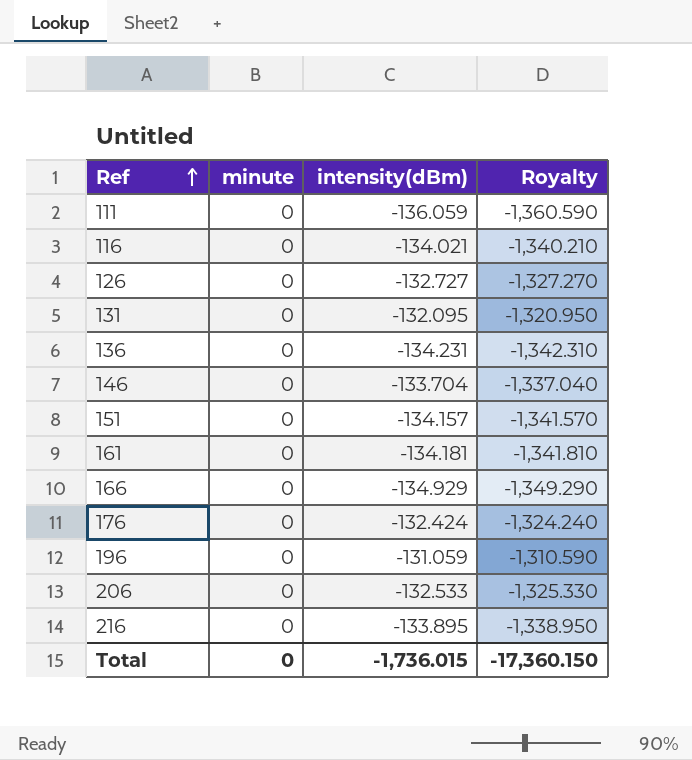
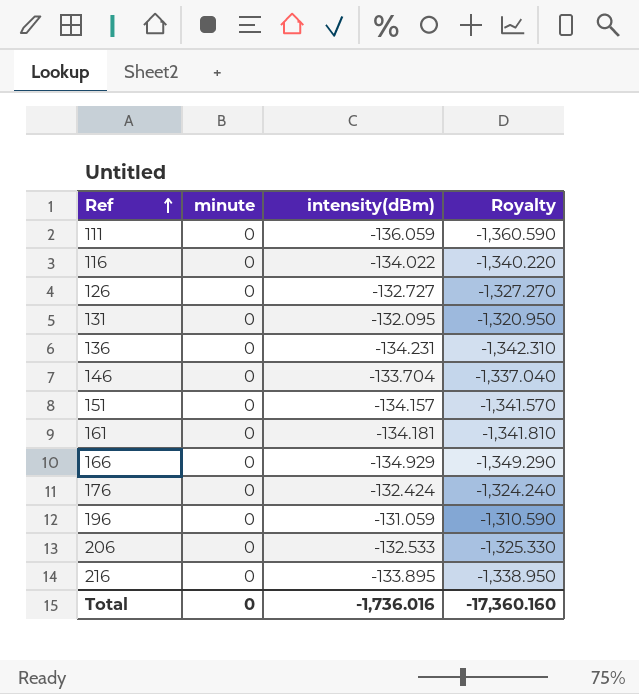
116 | intensity(dBm): -134.021 -> -134.022
116 | Royalty: -1,340.210 -> -1,340.220
Total | intensity(dBm): -1,736.015 -> -1,736.016
Total | Royalty: -17,360.150 -> -17,360.160

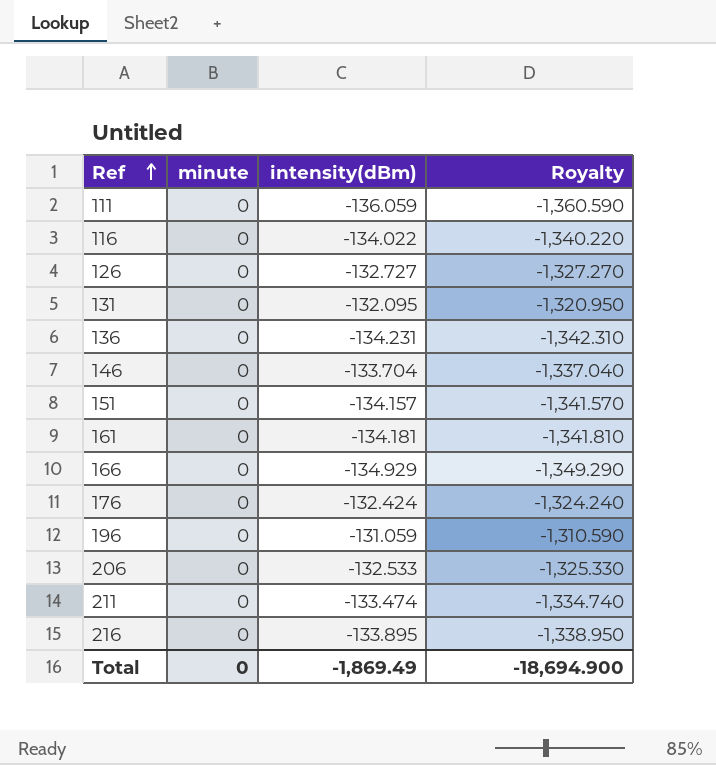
row 211: none -> 0 | -133.474 | -1,334.740
Total | intensity(dBm): -1,736.016 -> -1,869.49
Total | Royalty: -17,360.160 -> -18,694.900

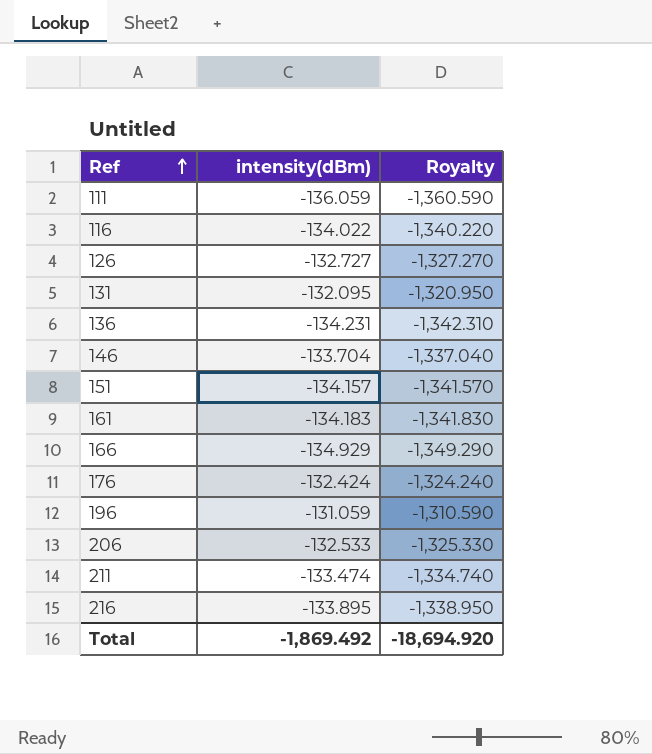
column minute | position: 2 -> none
161 | intensity(dBm): -134.181 -> -134.183
161 | Royalty: -1,341.810 -> -1,341.830
Total | intensity(dBm): -1,869.49 -> -1,869.492
Total | Royalty: -18,694.900 -> -18,694.920

